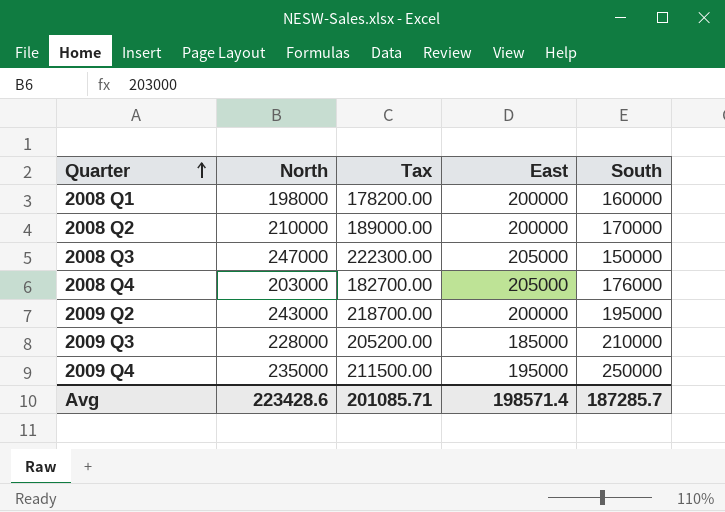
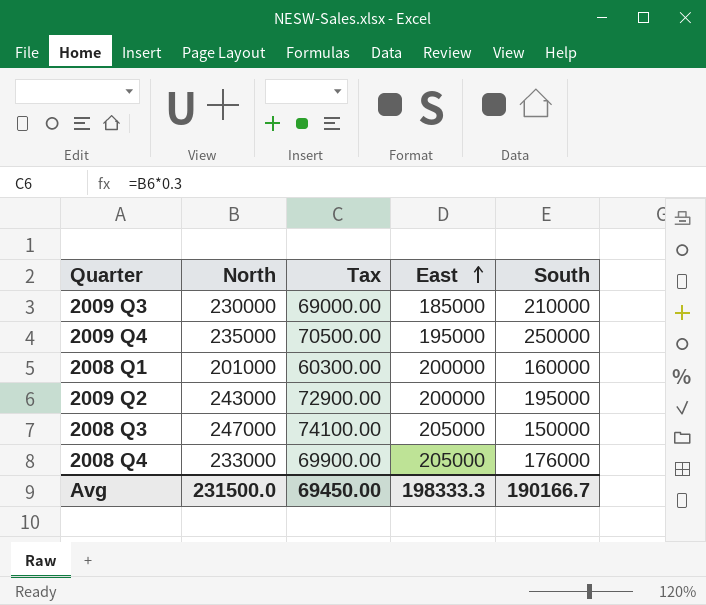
row order: Quarter ascending -> East ascending
column Tax | formula: [North] * 0.9 -> [North] * 0.3
row 2008 Q2: 210000 | 189000.00 | 200000 | 170000 -> none
2009 Q3 | North: 228000 -> 230000
2008 Q1 | North: 198000 -> 201000
2008 Q4 | North: 203000 -> 233000
Avg | North: 223428.6 -> 231500.0
Avg | Tax: 201085.71 -> 69450.00
Avg | East: 198571.4 -> 198333.3
Avg | South: 187285.7 -> 190166.7

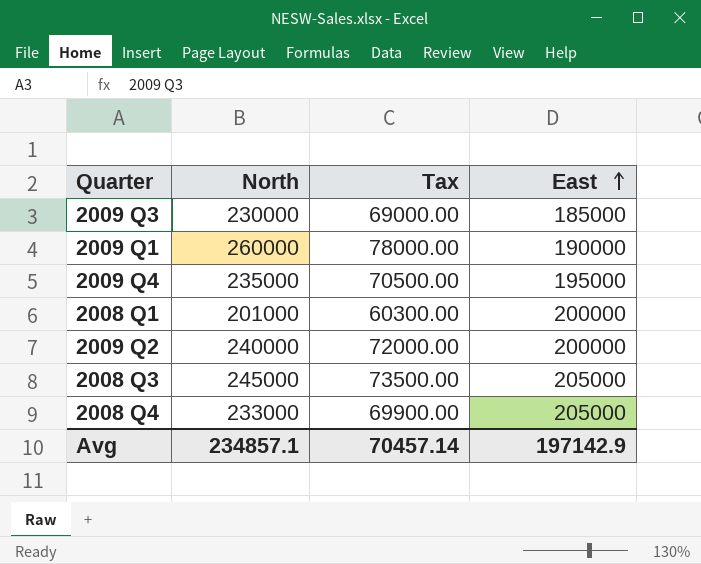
column South | position: 5 -> none
row 2009 Q1: none -> 260000 | 78000.00 | 190000
2009 Q2 | North: 243000 -> 240000
2009 Q2 | Tax: 72900.00 -> 72000.00
2008 Q3 | North: 247000 -> 245000
2008 Q3 | Tax: 74100.00 -> 73500.00
Avg | North: 231500.0 -> 234857.1
Avg | Tax: 69450.00 -> 70457.14
Avg | East: 198333.3 -> 197142.9

